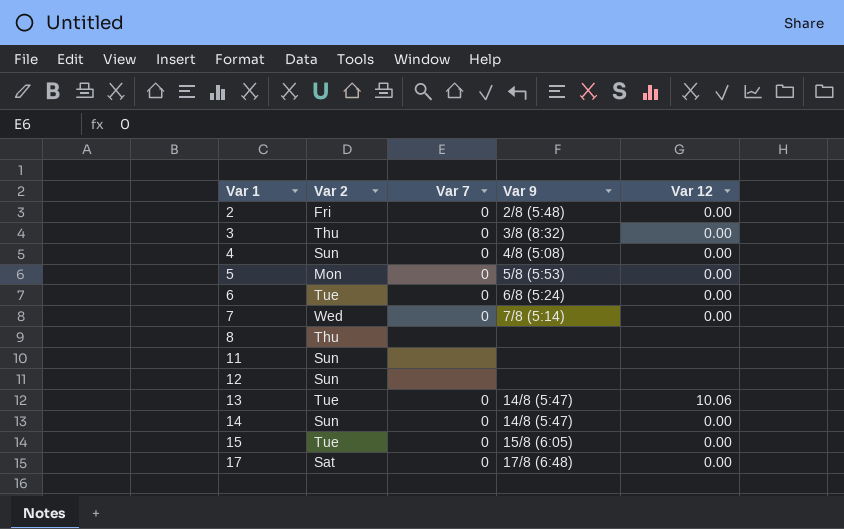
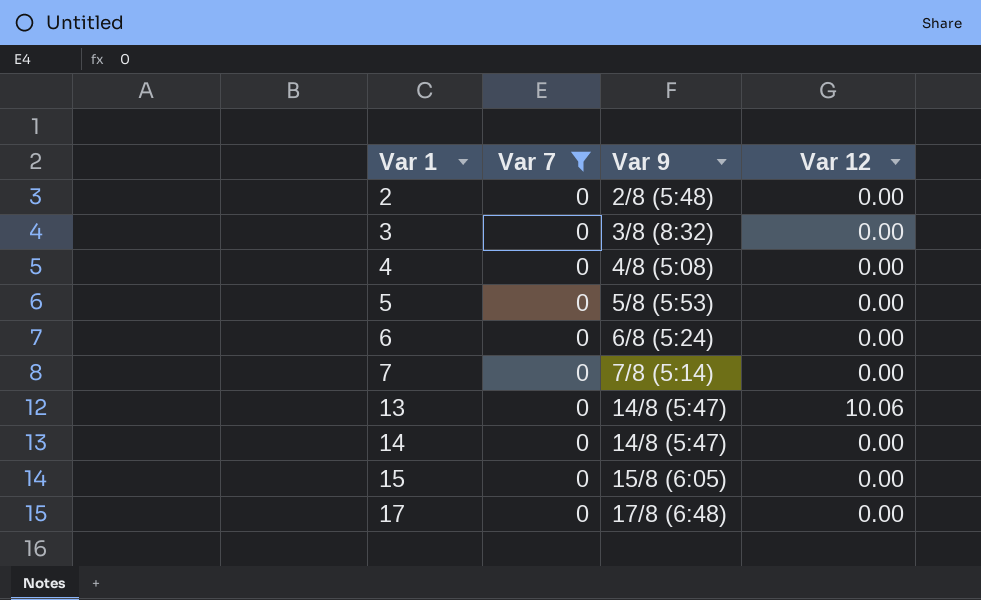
filter: none -> Var 7 = 0
column Var 2 | position: 2 -> none

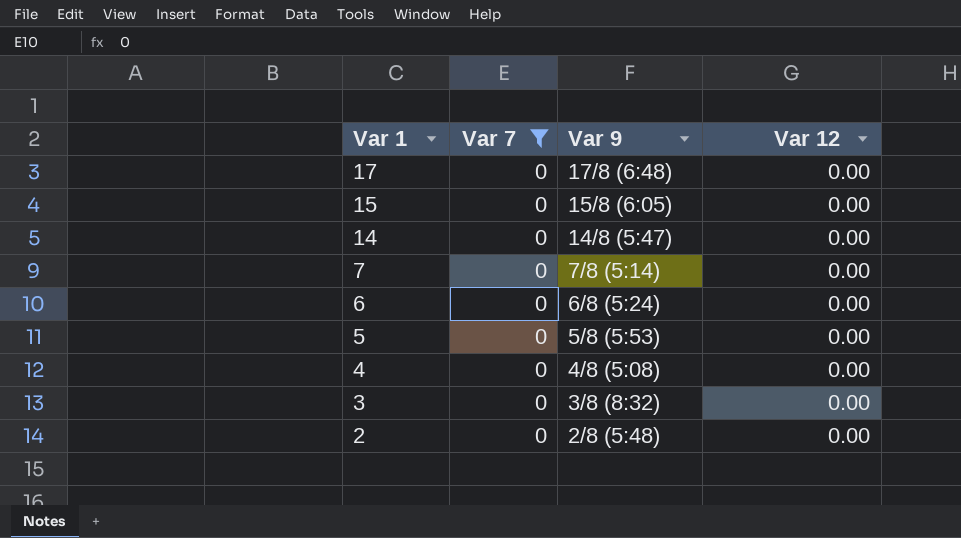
row order: Var 1 ascending -> Var 1 descending
row 13: 0 | 14/8 (5:47) | 10.06 -> none

